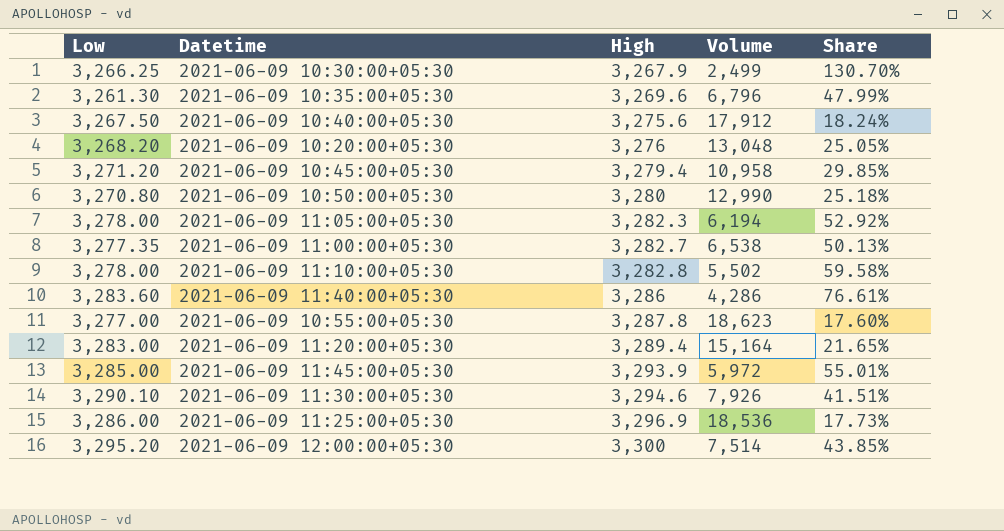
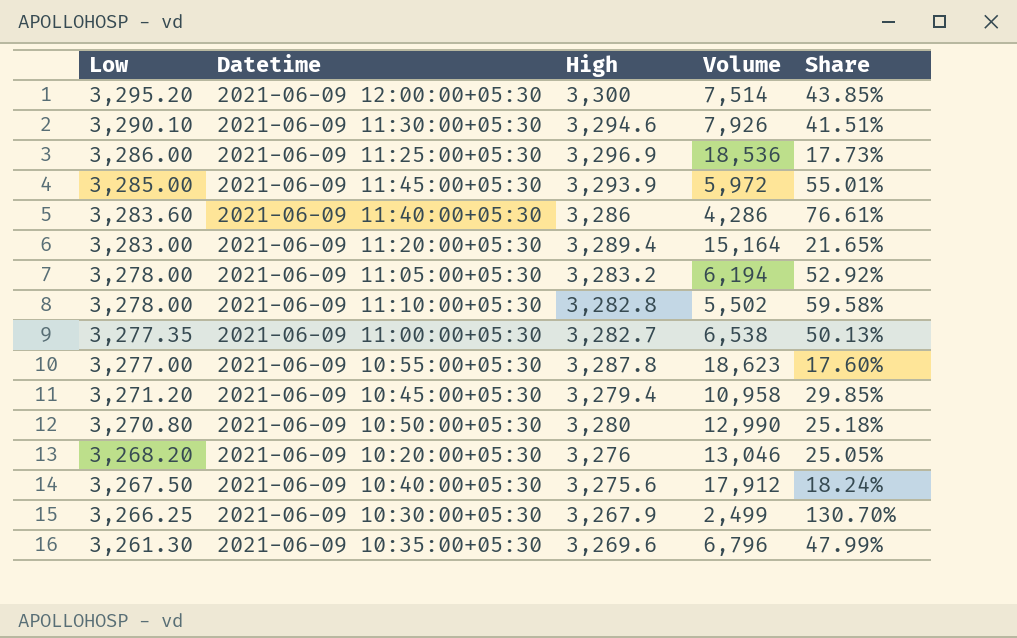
row order: High ascending -> Low descending
2021-06-09 11:05:00+05:30 | High: 3,282.3 -> 3,283.2
2021-06-09 10:20:00+05:30 | Volume: 13,048 -> 13,046

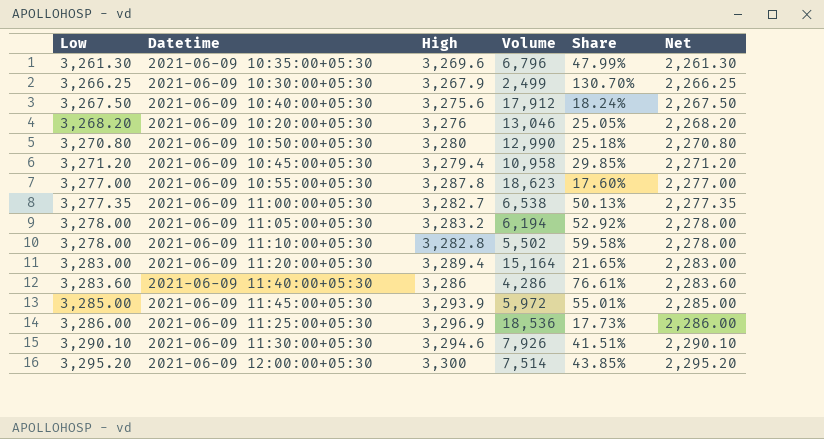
row order: Low descending -> Low ascending
column Net | formula: none -> [Low] - 1000

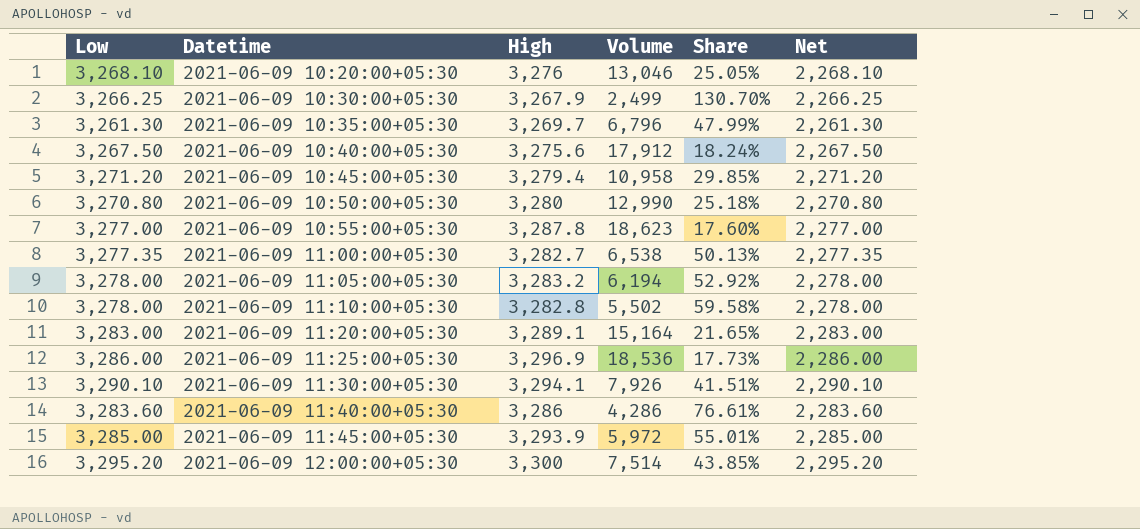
row order: Low ascending -> Datetime ascending
2021-06-09 10:20:00+05:30 | Low: 3,268.20 -> 3,268.10
2021-06-09 10:20:00+05:30 | Net: 2,268.20 -> 2,268.10
2021-06-09 10:35:00+05:30 | High: 3,269.6 -> 3,269.7
2021-06-09 11:20:00+05:30 | High: 3,289.4 -> 3,289.1
2021-06-09 11:30:00+05:30 | High: 3,294.6 -> 3,294.1

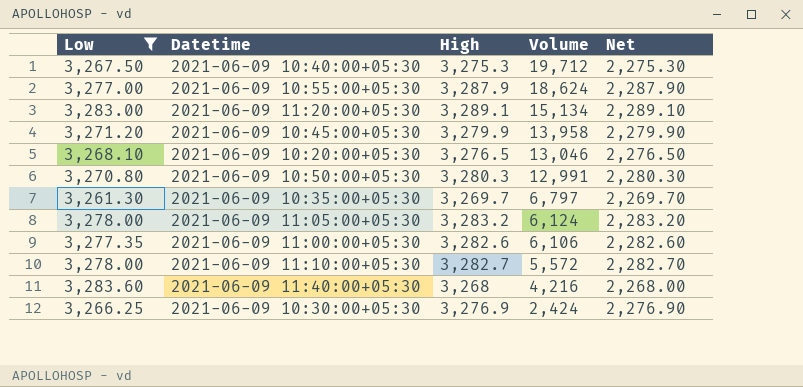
filter: none -> Low <= 3,283.60
row order: Datetime ascending -> Volume descending
column Share | formula: [Low] / [Volume] -> none
column Net | formula: [Low] - 1000 -> [High] - 1000
2021-06-09 10:40:00+05:30 | High: 3,275.6 -> 3,275.3
2021-06-09 10:40:00+05:30 | Volume: 17,912 -> 19,712
2021-06-09 10:55:00+05:30 | High: 3,287.8 -> 3,287.9
2021-06-09 10:55:00+05:30 | Volume: 18,623 -> 18,624
2021-06-09 11:20:00+05:30 | Volume: 15,164 -> 15,134
2021-06-09 10:45:00+05:30 | High: 3,279.4 -> 3,279.9
2021-06-09 10:45:00+05:30 | Volume: 10,958 -> 13,958
2021-06-09 10:20:00+05:30 | High: 3,276 -> 3,276.5
2021-06-09 10:50:00+05:30 | High: 3,280 -> 3,280.3
2021-06-09 10:50:00+05:30 | Volume: 12,990 -> 12,991
2021-06-09 10:35:00+05:30 | Volume: 6,796 -> 6,797
2021-06-09 11:05:00+05:30 | Volume: 6,194 -> 6,124
2021-06-09 11:00:00+05:30 | High: 3,282.7 -> 3,282.6
2021-06-09 11:00:00+05:30 | Volume: 6,538 -> 6,106
2021-06-09 11:10:00+05:30 | High: 3,282.8 -> 3,282.7
2021-06-09 11:10:00+05:30 | Volume: 5,502 -> 5,572
2021-06-09 11:40:00+05:30 | High: 3,286 -> 3,268
2021-06-09 11:40:00+05:30 | Volume: 4,286 -> 4,216
2021-06-09 10:30:00+05:30 | High: 3,267.9 -> 3,276.9
2021-06-09 10:30:00+05:30 | Volume: 2,499 -> 2,424

